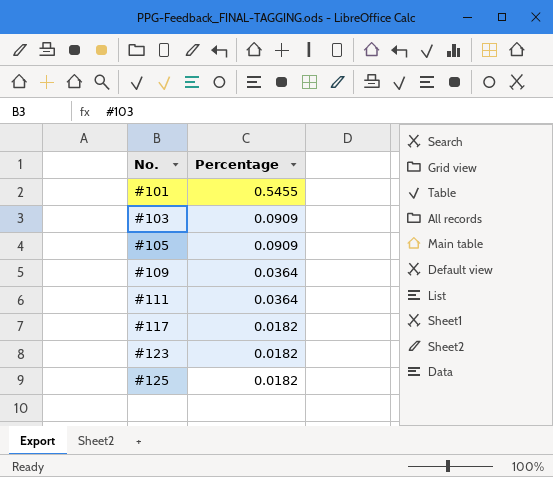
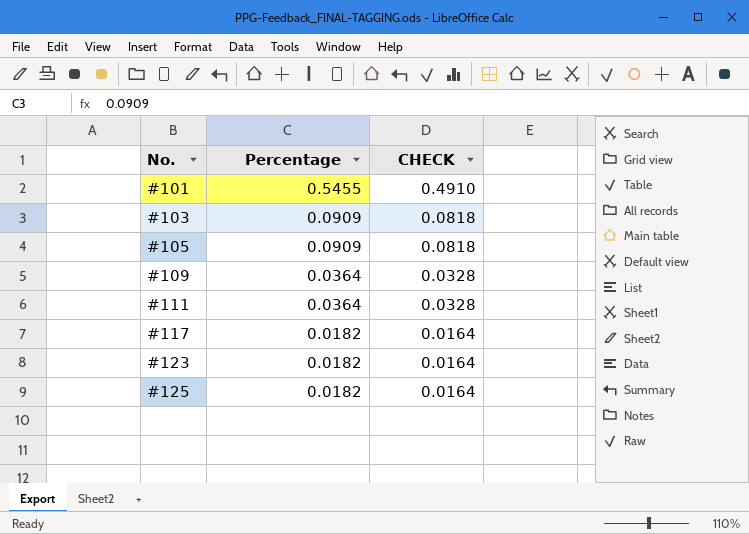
column CHECK | formula: none -> [Percentage] * 0.9

